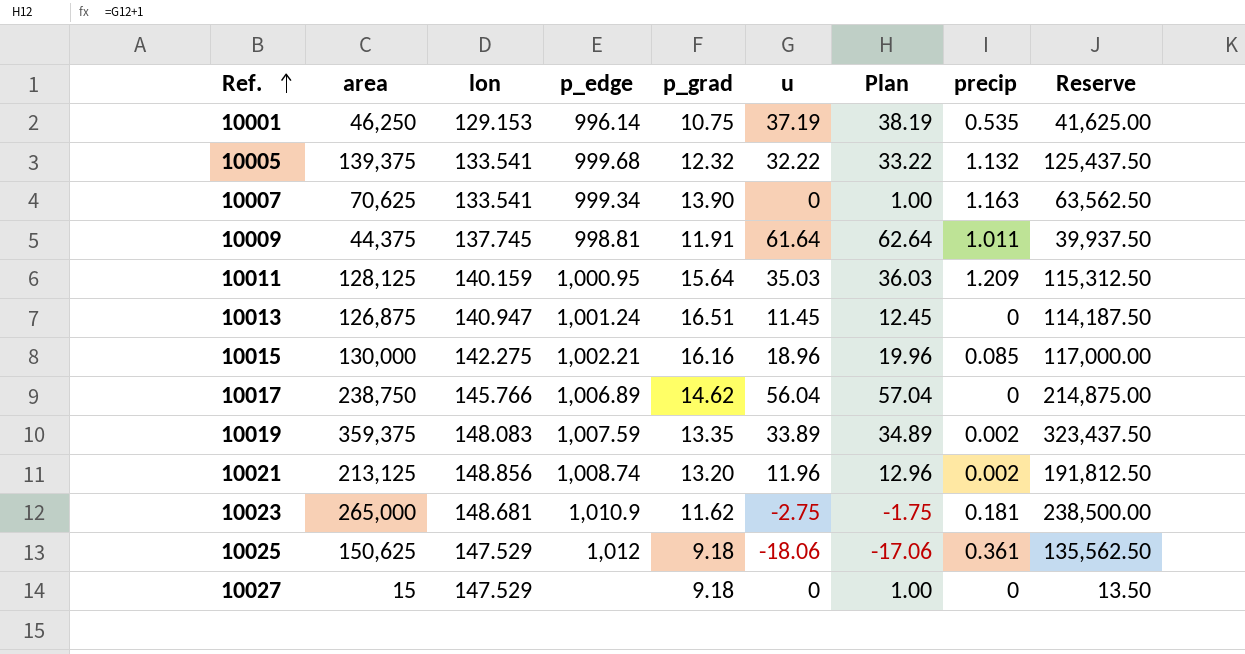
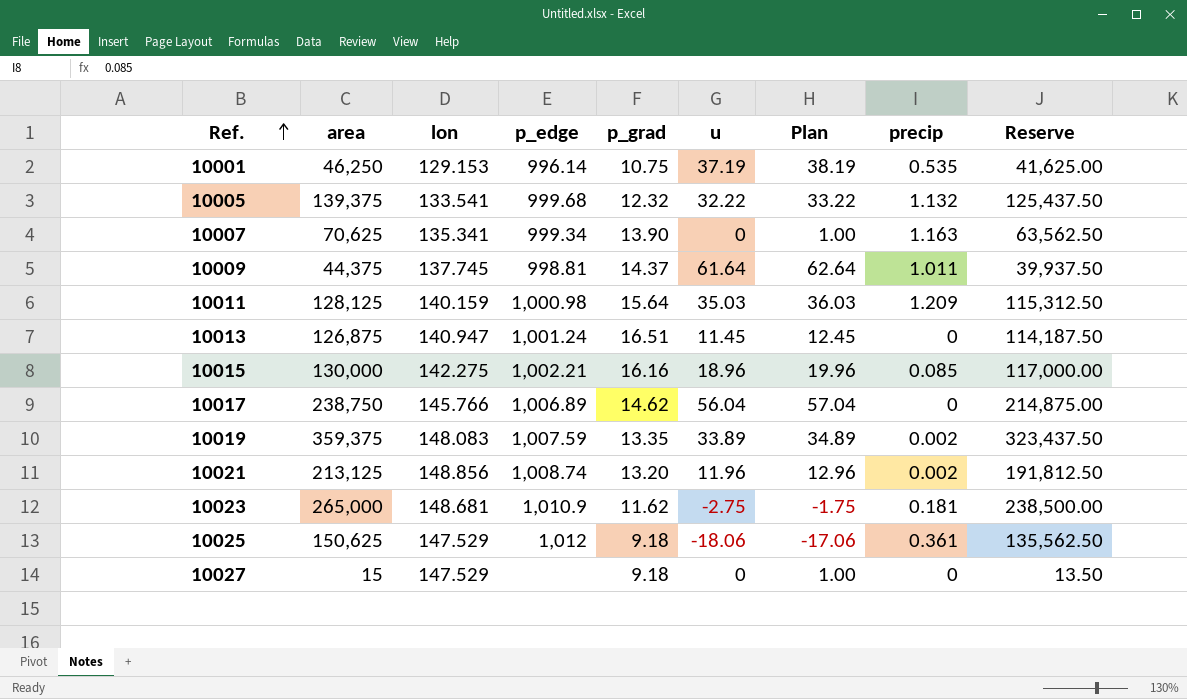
10007 | lon: 133.541 -> 135.341
10009 | p_grad: 11.91 -> 14.37
10011 | p_edge: 1,000.95 -> 1,000.98

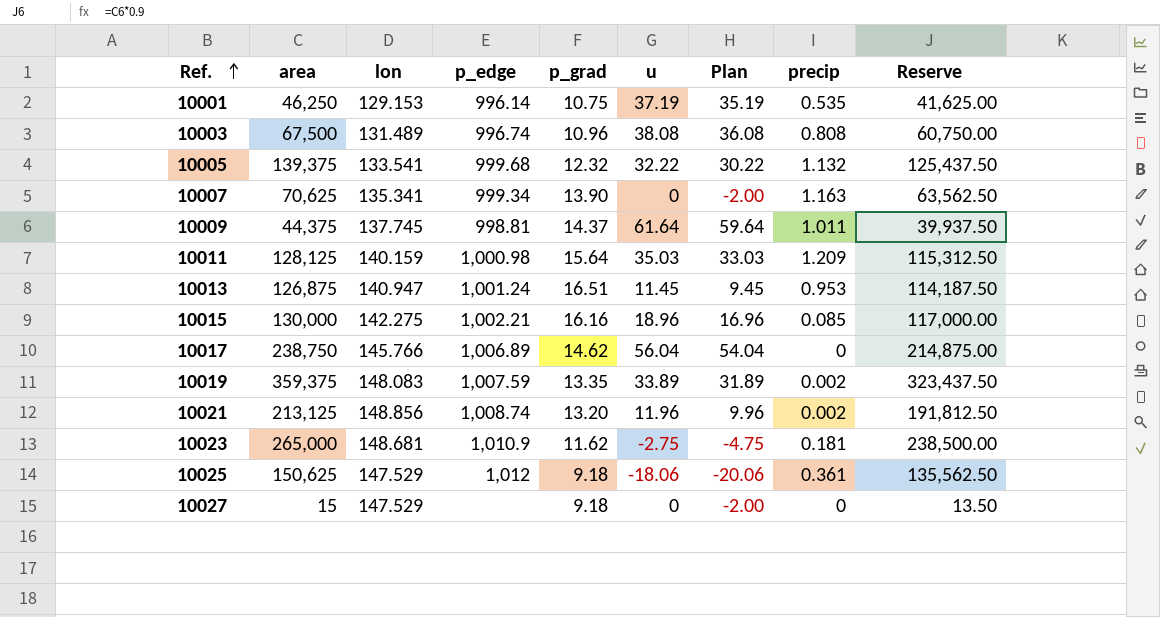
column Plan | formula: [u] + 1 -> [u] - 2
row 10003: none -> 67,500 | 131.489 | 996.74 | 10.96 | 38.08 | 36.08 | 0.808 | 60,750.00
10013 | precip: 0 -> 0.953

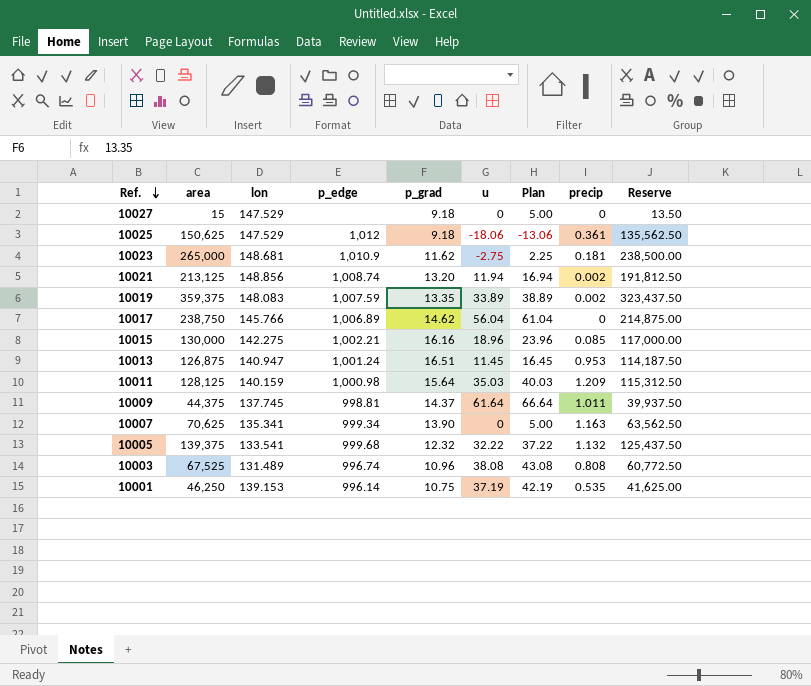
row order: Ref. ascending -> Ref. descending
column Plan | formula: [u] - 2 -> [u] + 5
10021 | u: 11.96 -> 11.94
10003 | area: 67,500 -> 67,525
10003 | Reserve: 60,750.00 -> 60,772.50
10001 | lon: 129.153 -> 139.153

